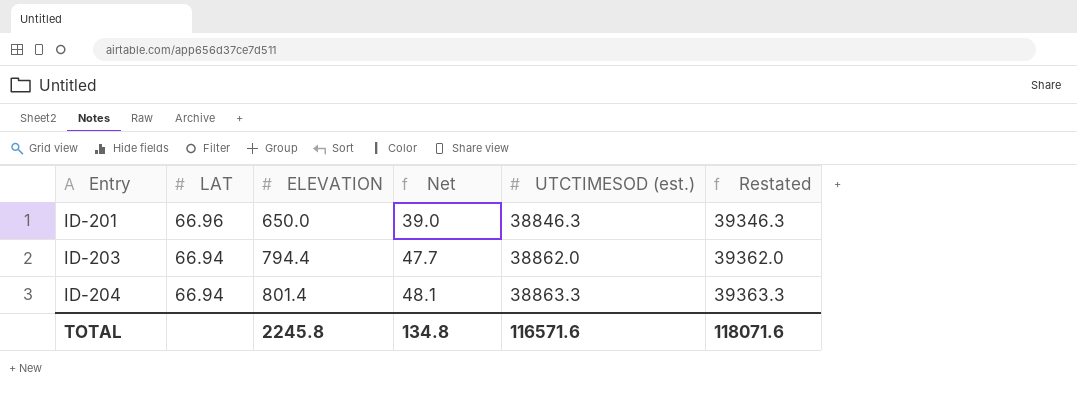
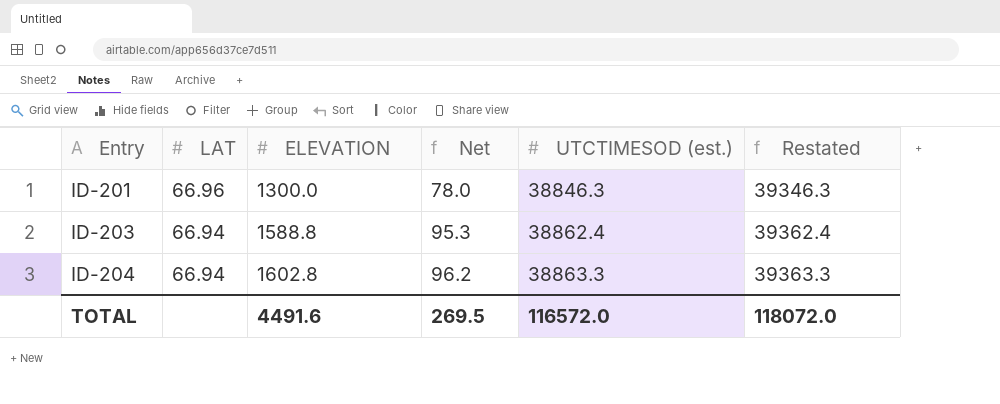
ID-201 | ELEVATION: 650.0 -> 1300.0
ID-201 | Net: 39.0 -> 78.0
ID-203 | ELEVATION: 794.4 -> 1588.8
ID-203 | Net: 47.7 -> 95.3
ID-203 | UTCTIMESOD (est.): 38862.0 -> 38862.4
ID-203 | Restated: 39362.0 -> 39362.4
ID-204 | ELEVATION: 801.4 -> 1602.8
ID-204 | Net: 48.1 -> 96.2
TOTAL | ELEVATION: 2245.8 -> 4491.6
TOTAL | Net: 134.8 -> 269.5
TOTAL | UTCTIMESOD (est.): 116571.6 -> 116572.0
TOTAL | Restated: 118071.6 -> 118072.0

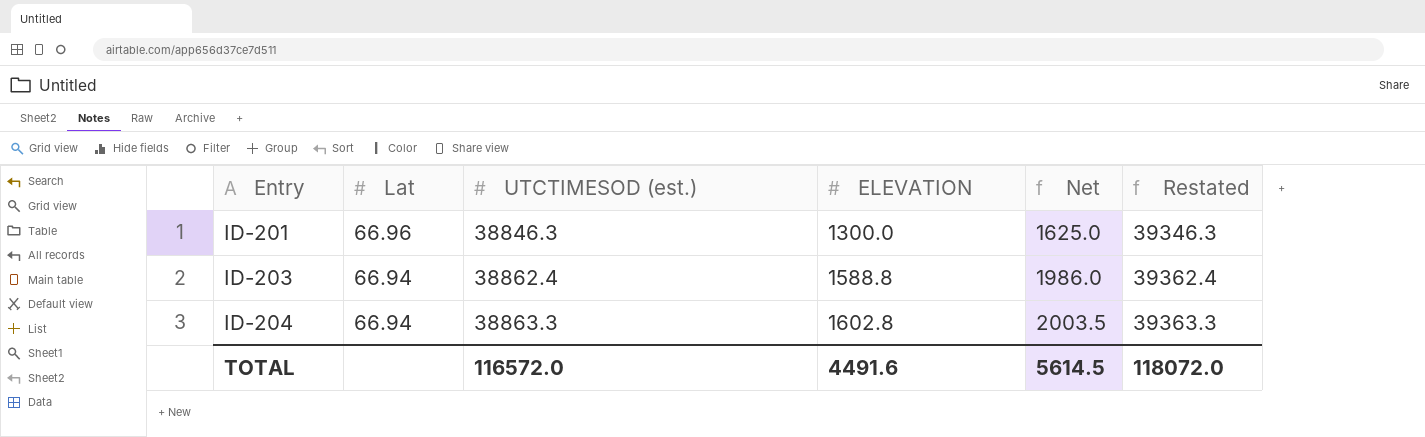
column name: LAT -> Lat
column UTCTIMESOD (est.) | position: 5 -> 3
column Net | formula: [ELEVATION] * 0.06 -> [ELEVATION] * 1.25
TOTAL | Net: 269.5 -> 5614.5

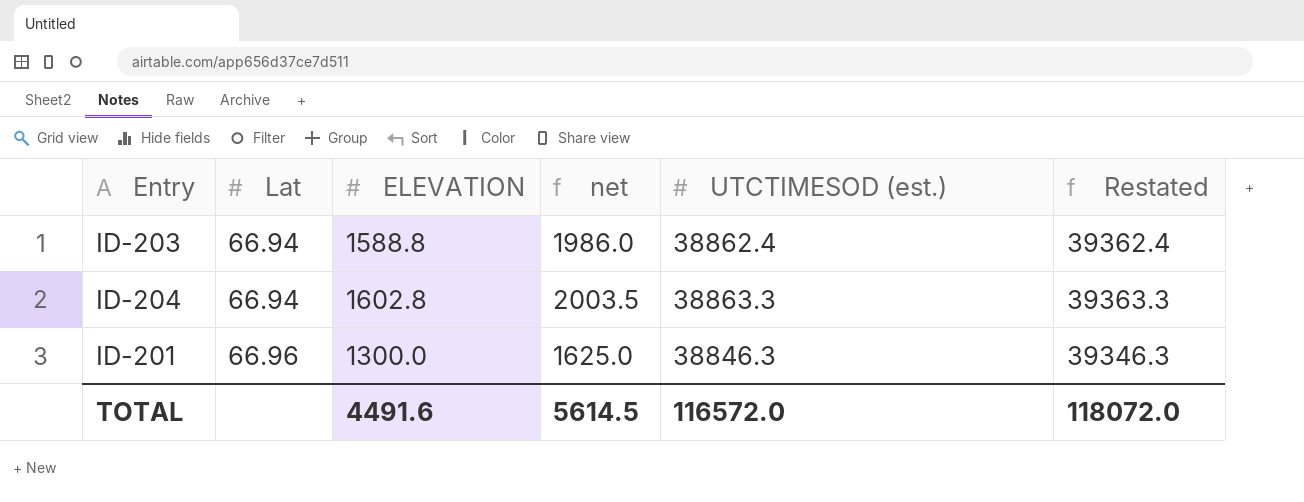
row order: Entry ascending -> Lat ascending
column name: Net -> net
column UTCTIMESOD (est.) | position: 3 -> 5

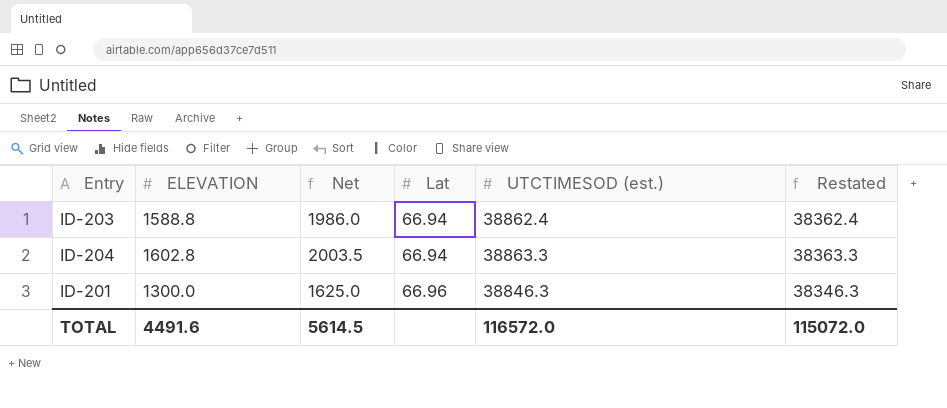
column name: net -> Net
column Lat | position: 2 -> 4
column Restated | formula: [UTCTIMESOD (est.)] + 500 -> [UTCTIMESOD (est.)] - 500
TOTAL | Restated: 118072.0 -> 115072.0

